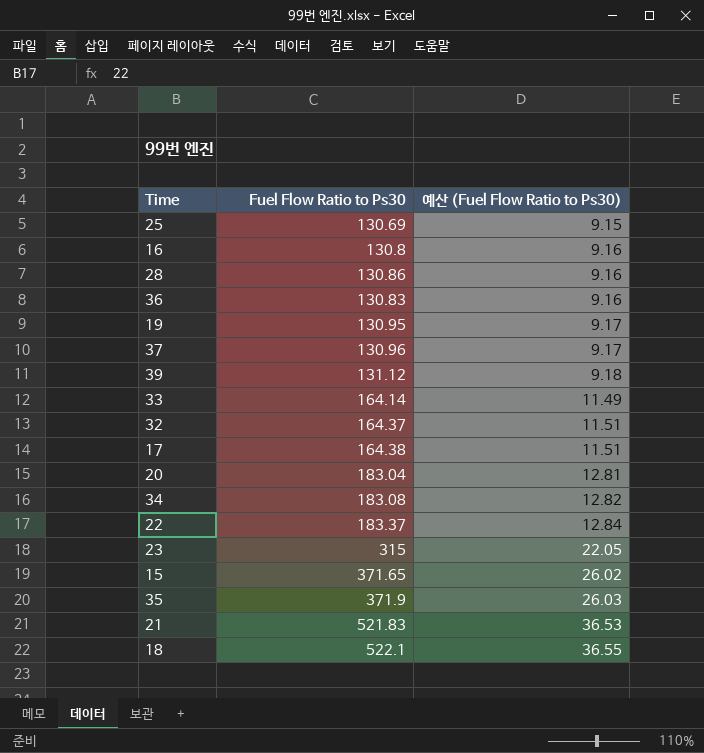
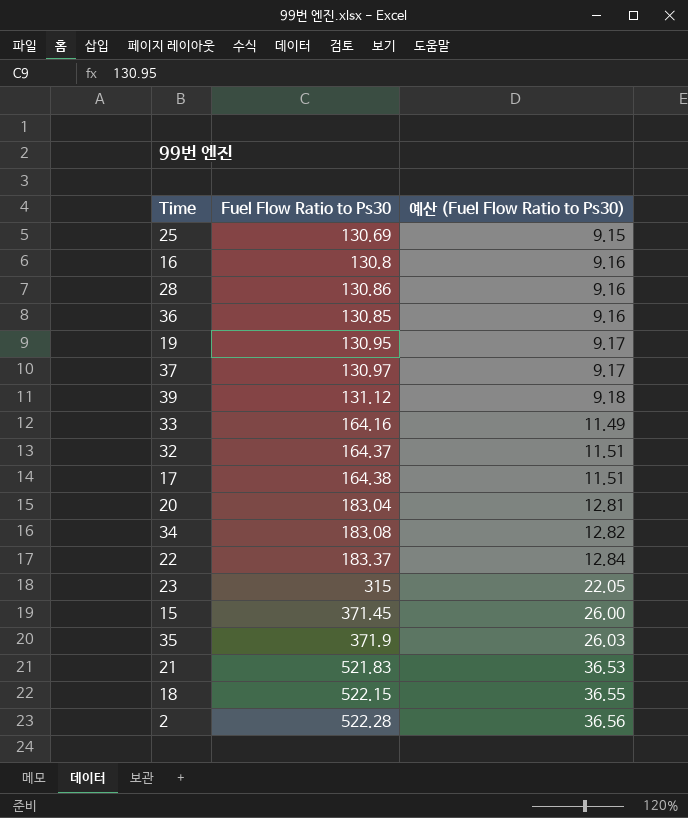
36 | Fuel Flow Ratio to Ps30: 130.83 -> 130.85
37 | Fuel Flow Ratio to Ps30: 130.96 -> 130.97
33 | Fuel Flow Ratio to Ps30: 164.14 -> 164.16
15 | Fuel Flow Ratio to Ps30: 371.65 -> 371.45
15 | 예산 (Fuel Flow Ratio to Ps30): 26.02 -> 26.00
18 | Fuel Flow Ratio to Ps30: 522.1 -> 522.15
row 2: none -> 522.28 | 36.56

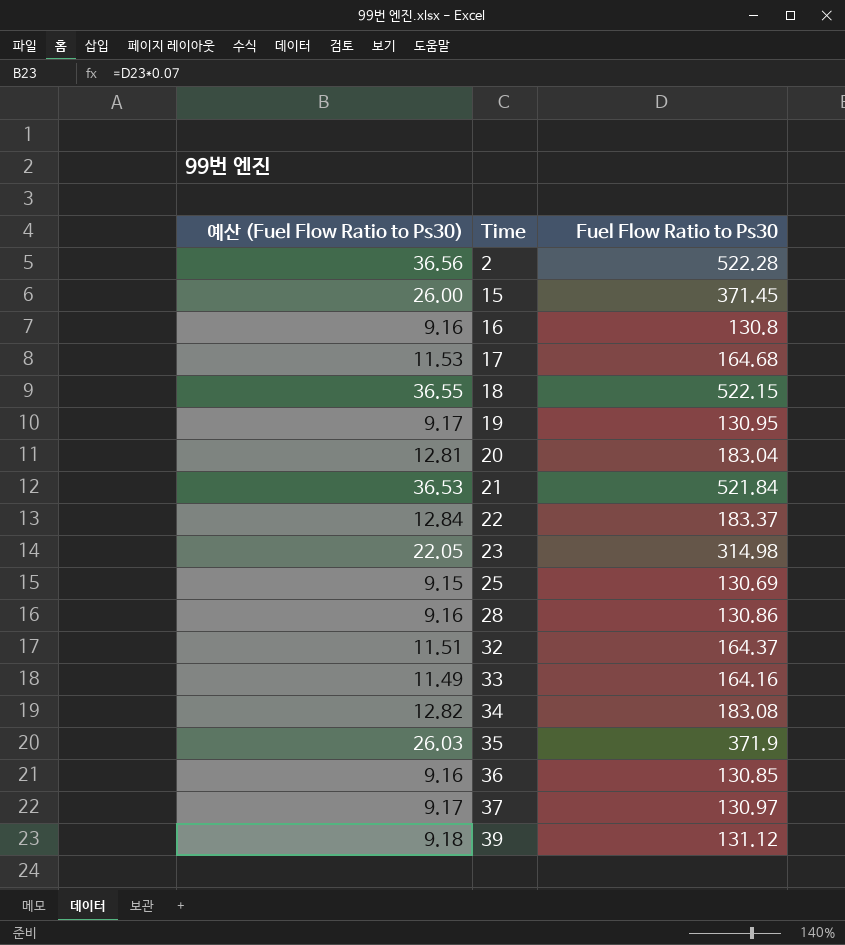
row order: 예산 (Fuel Flow Ratio to Ps30) ascending -> Time ascending
column 예산 (Fuel Flow Ratio to Ps30) | position: 3 -> 1
17 | 예산 (Fuel Flow Ratio to Ps30): 11.51 -> 11.53
17 | Fuel Flow Ratio to Ps30: 164.38 -> 164.68
21 | Fuel Flow Ratio to Ps30: 521.83 -> 521.84
23 | Fuel Flow Ratio to Ps30: 315 -> 314.98

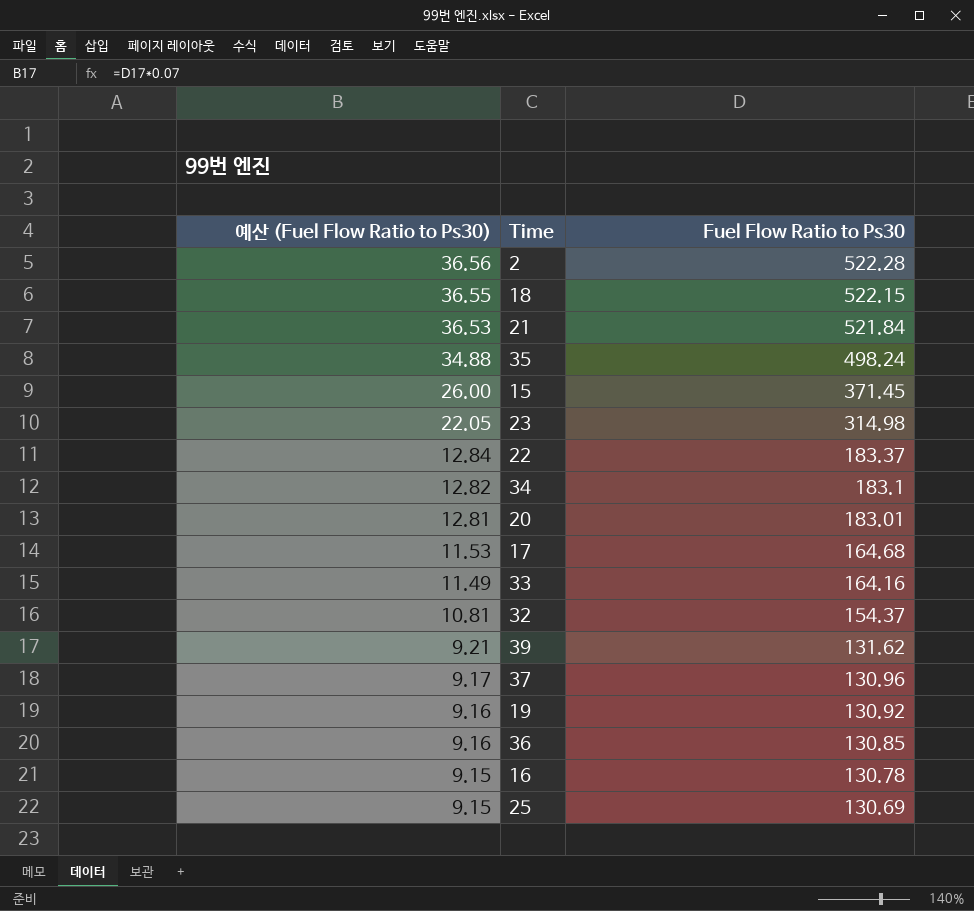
row order: Time ascending -> 예산 (Fuel Flow Ratio to Ps30) descending
row 28: 9.16 | 130.86 -> none
35 | 예산 (Fuel Flow Ratio to Ps30): 26.03 -> 34.88
35 | Fuel Flow Ratio to Ps30: 371.9 -> 498.24
34 | Fuel Flow Ratio to Ps30: 183.08 -> 183.1
20 | Fuel Flow Ratio to Ps30: 183.04 -> 183.01
32 | 예산 (Fuel Flow Ratio to Ps30): 11.51 -> 10.81
32 | Fuel Flow Ratio to Ps30: 164.37 -> 154.37
39 | 예산 (Fuel Flow Ratio to Ps30): 9.18 -> 9.21
39 | Fuel Flow Ratio to Ps30: 131.12 -> 131.62
37 | Fuel Flow Ratio to Ps30: 130.97 -> 130.96
19 | 예산 (Fuel Flow Ratio to Ps30): 9.17 -> 9.16
19 | Fuel Flow Ratio to Ps30: 130.95 -> 130.92
16 | 예산 (Fuel Flow Ratio to Ps30): 9.16 -> 9.15
16 | Fuel Flow Ratio to Ps30: 130.8 -> 130.78

